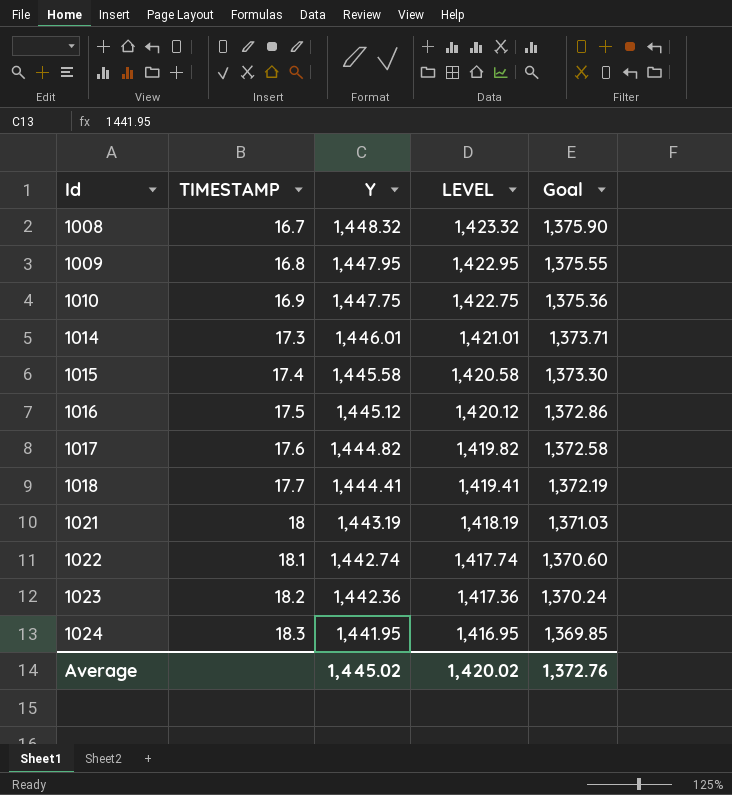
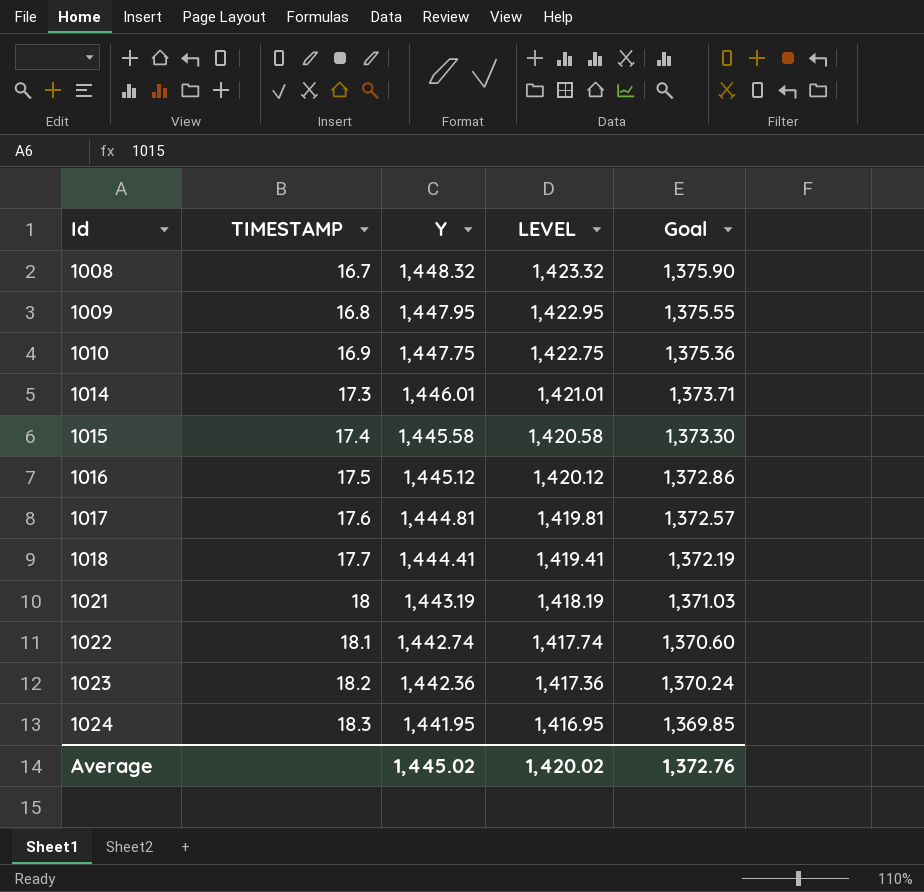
1017 | Y: 1,444.82 -> 1,444.81
1017 | LEVEL: 1,419.82 -> 1,419.81
1017 | Goal: 1,372.58 -> 1,372.57

